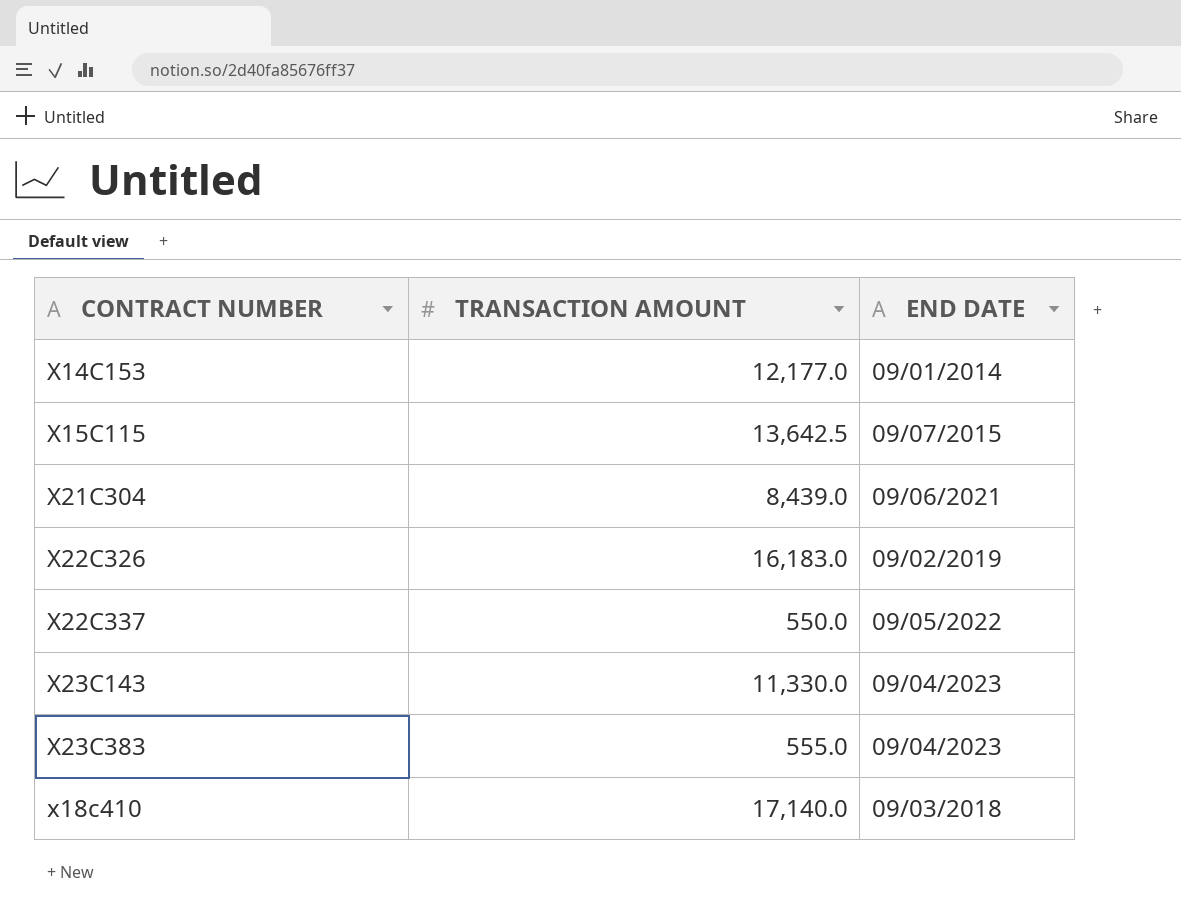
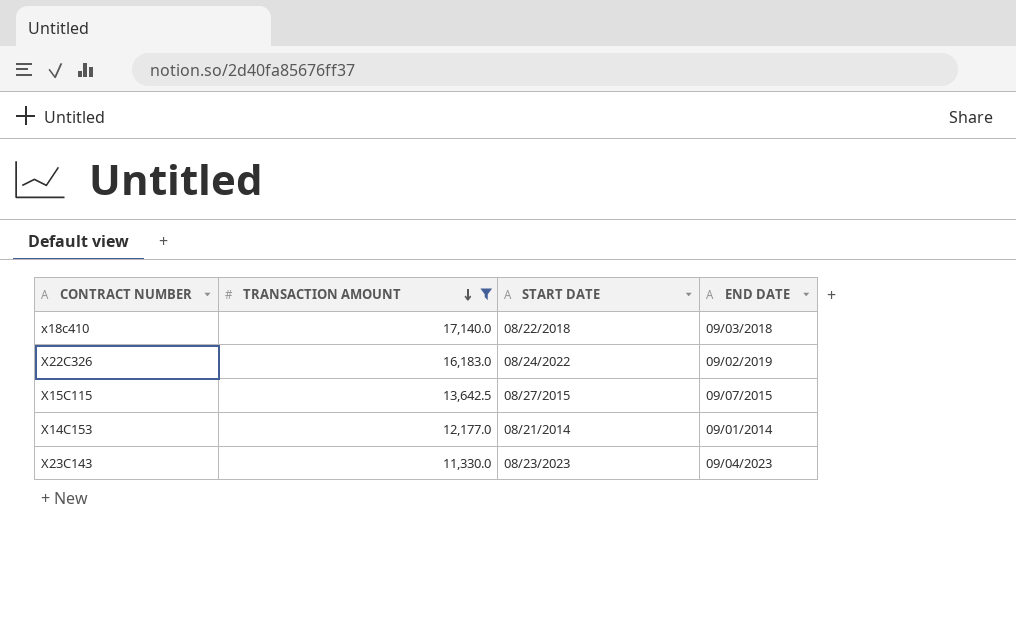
filter: none -> TRANSACTION AMOUNT >= 11,330.0
row order: none -> TRANSACTION AMOUNT descending
column START DATE | position: none -> 3

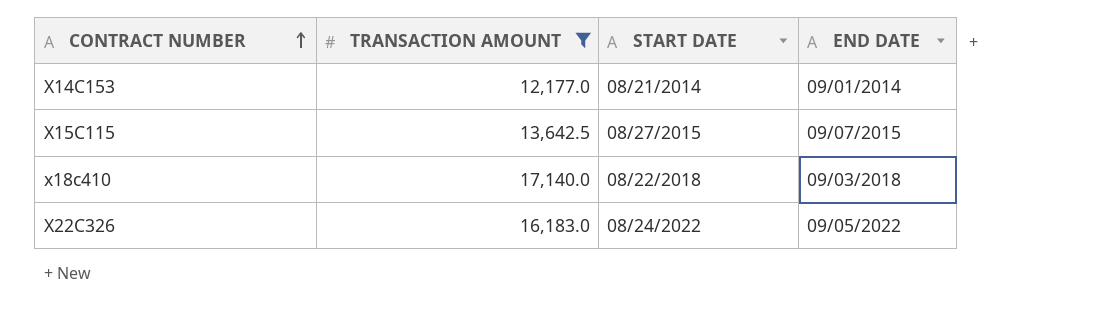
row order: TRANSACTION AMOUNT descending -> CONTRACT NUMBER ascending
row X23C143: 11,330.0 | 08/23/2023 | 09/04/2023 -> none
X22C326 | END DATE: 09/02/2019 -> 09/05/2022

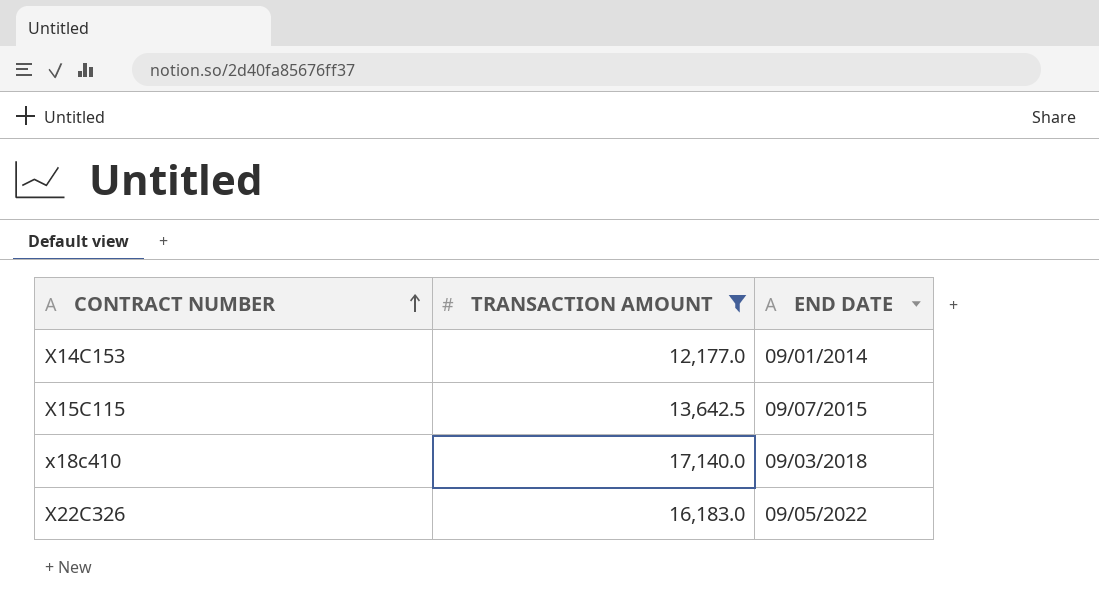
column START DATE | position: 3 -> none

